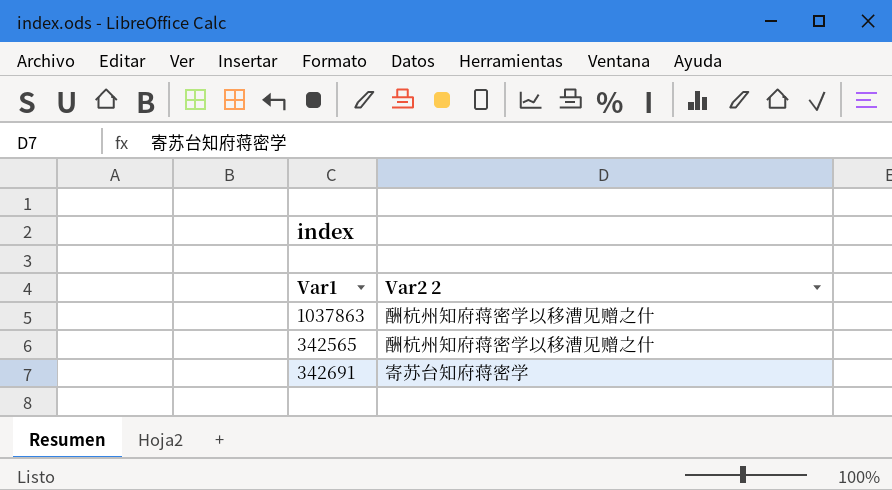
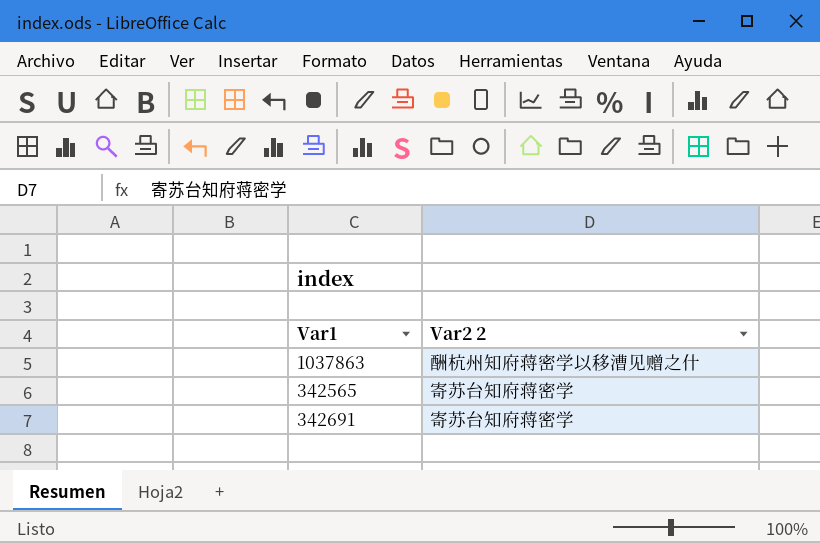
342565 | Var2 2: 酬杭州知府蒋密学以移漕见赠之什 -> 寄苏台知府蒋密学

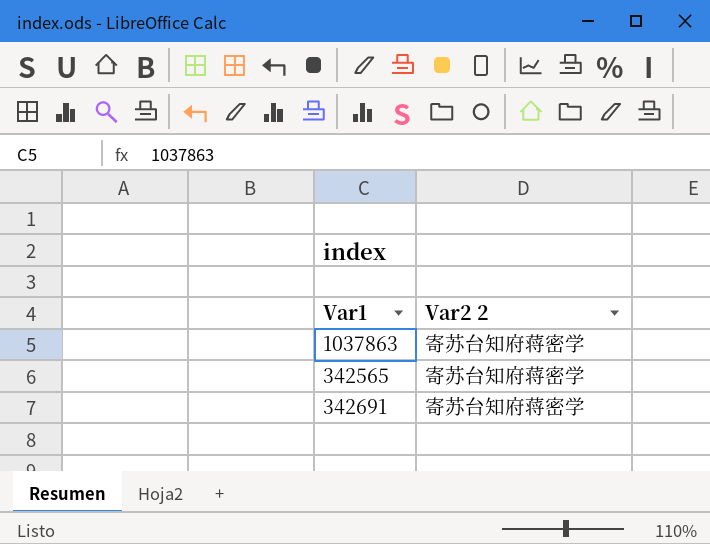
1037863 | Var2 2: 酬杭州知府蒋密学以移漕见赠之什 -> 寄苏台知府蒋密学

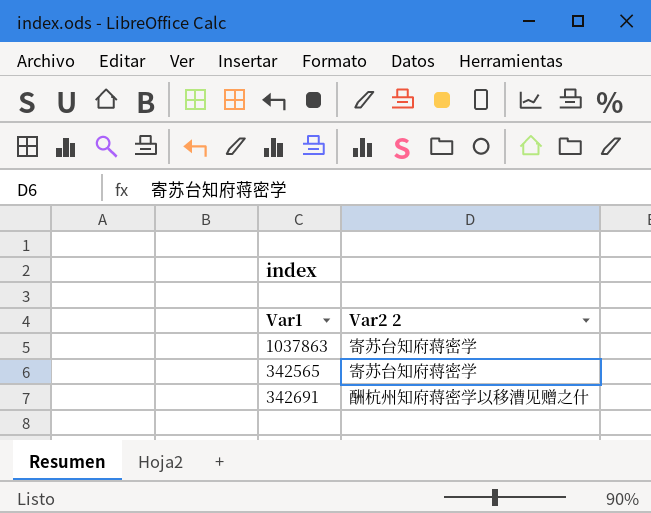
342691 | Var2 2: 寄苏台知府蒋密学 -> 酬杭州知府蒋密学以移漕见赠之什

